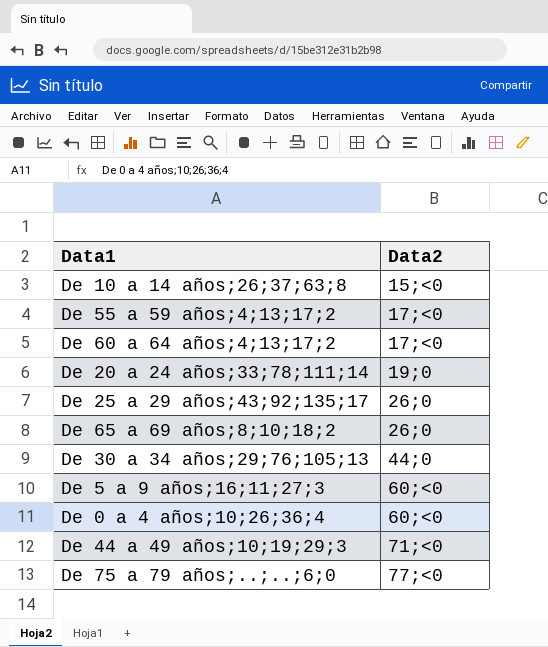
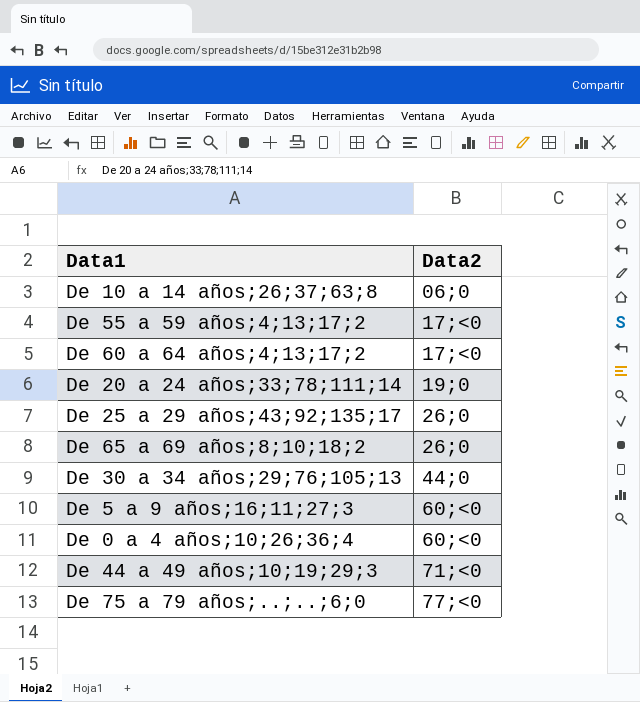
De 10 a 14 años;26;37;63;8 | Data2: 15;<0 -> 06;0

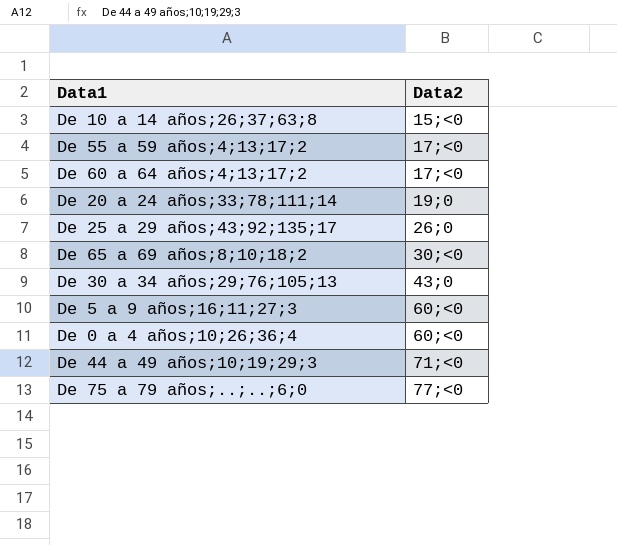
De 10 a 14 años;26;37;63;8 | Data2: 06;0 -> 15;<0
De 65 a 69 años;8;10;18;2 | Data2: 26;0 -> 30;<0
De 30 a 34 años;29;76;105;13 | Data2: 44;0 -> 43;0

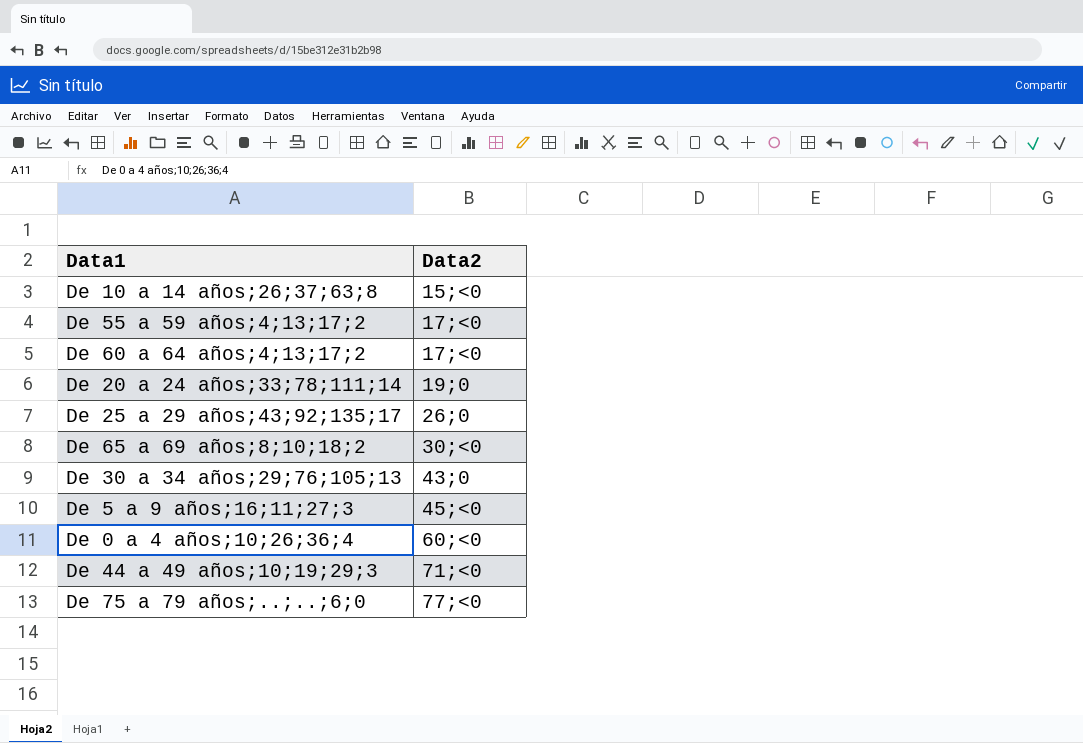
De 5 a 9 años;16;11;27;3 | Data2: 60;<0 -> 45;<0

